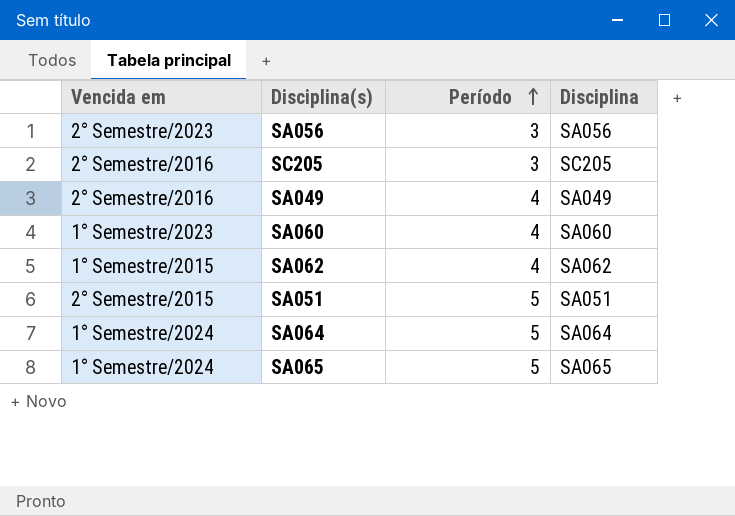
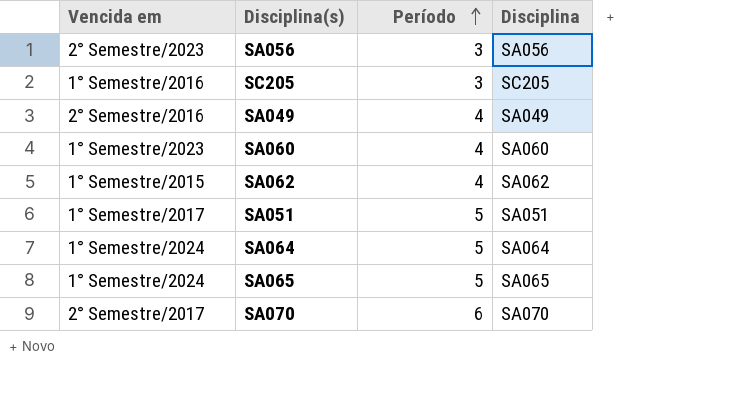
SC205 | Vencida em: 2° Semestre/2016 -> 1° Semestre/2016
SA051 | Vencida em: 2° Semestre/2015 -> 1° Semestre/2017
row SA070: none -> 2° Semestre/2017 | 6 | SA070

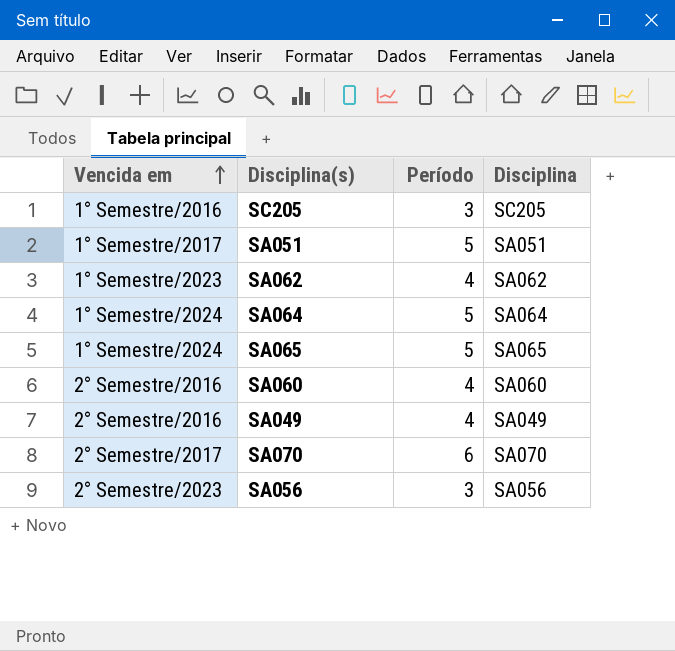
row order: Período ascending -> Vencida em ascending
SA062 | Vencida em: 1° Semestre/2015 -> 1° Semestre/2023
SA060 | Vencida em: 1° Semestre/2023 -> 2° Semestre/2016

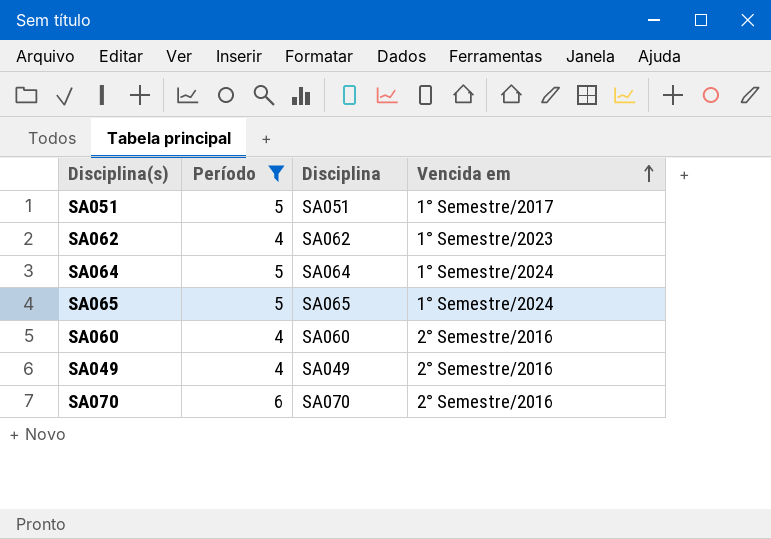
filter: none -> Período != 3
column Vencida em | position: 1 -> 4
SA070 | Vencida em: 2° Semestre/2017 -> 2° Semestre/2016

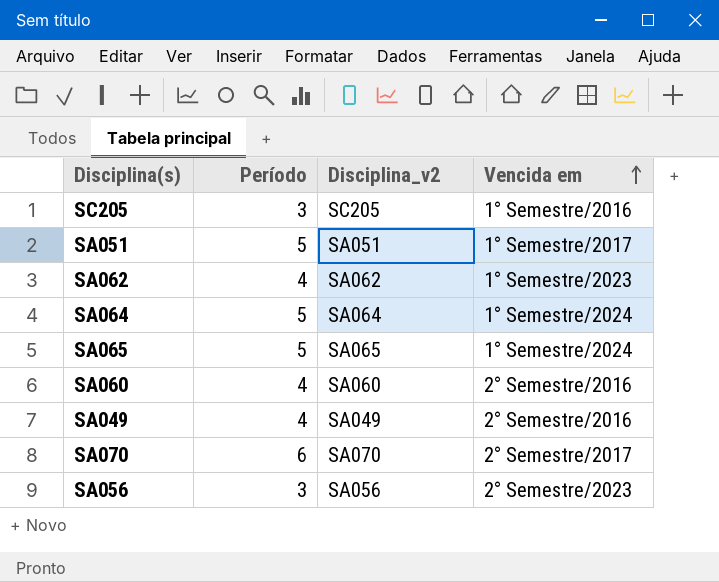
filter: Período != 3 -> none
column name: Disciplina -> Disciplina_v2
SA070 | Vencida em: 2° Semestre/2016 -> 2° Semestre/2017

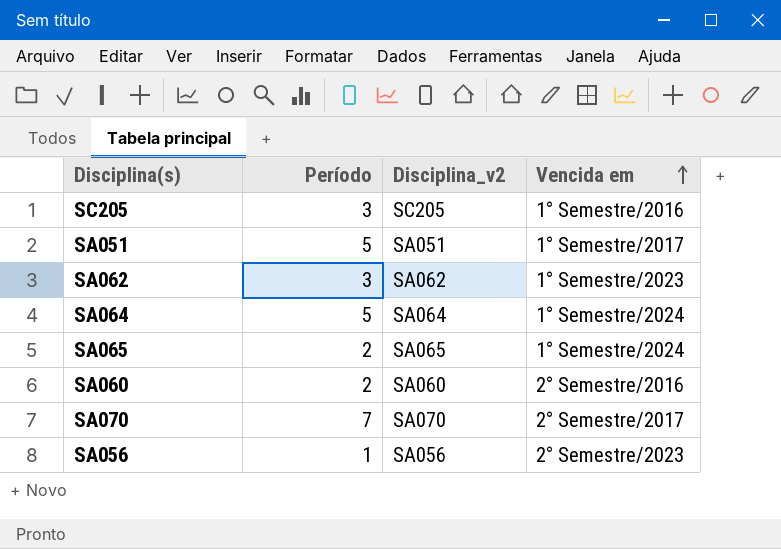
row SA049: 4 | SA049 | 2° Semestre/2016 -> none
SA062 | Período: 4 -> 3
SA065 | Período: 5 -> 2
SA060 | Período: 4 -> 2
SA070 | Período: 6 -> 7
SA056 | Período: 3 -> 1

